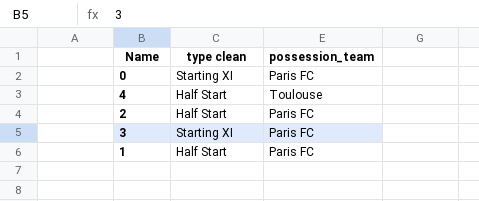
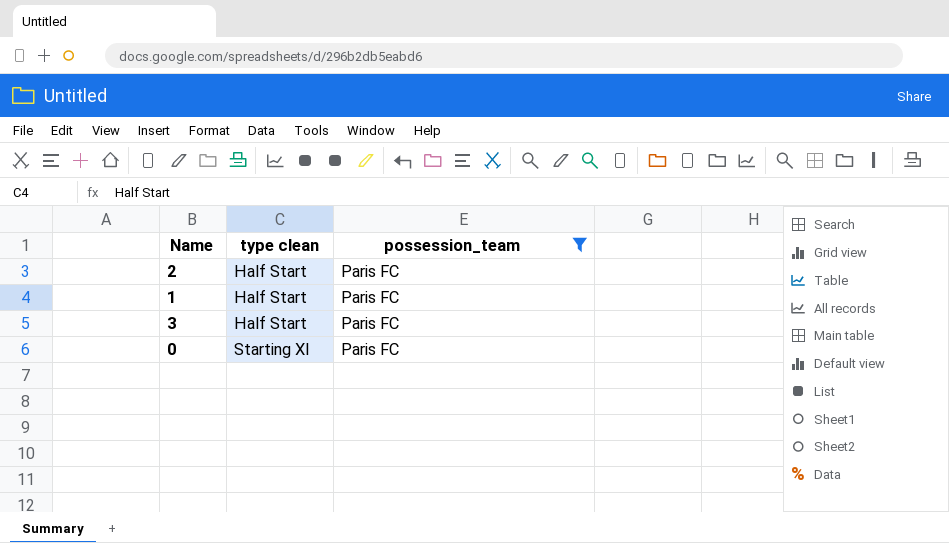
filter: none -> possession_team = Paris FC
row order: none -> type clean ascending
3 | type clean: Starting XI -> Half Start

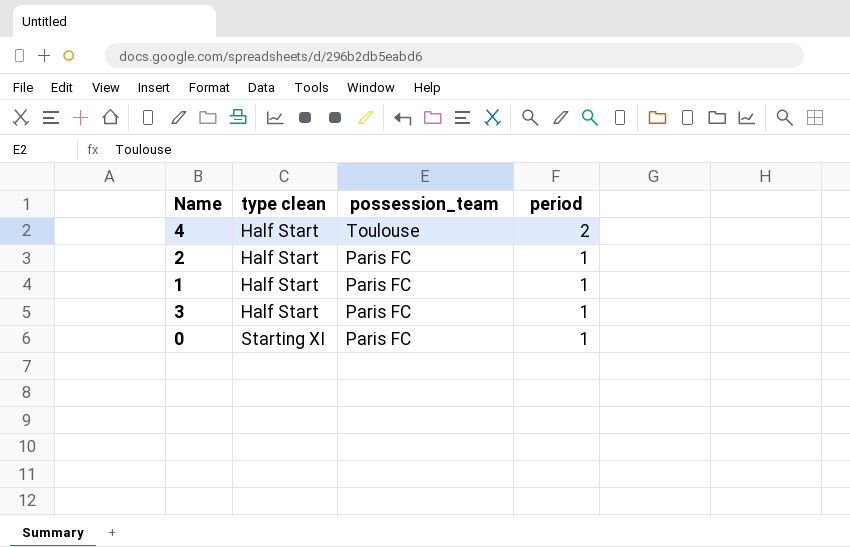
filter: possession_team = Paris FC -> none
column period | position: none -> 4

